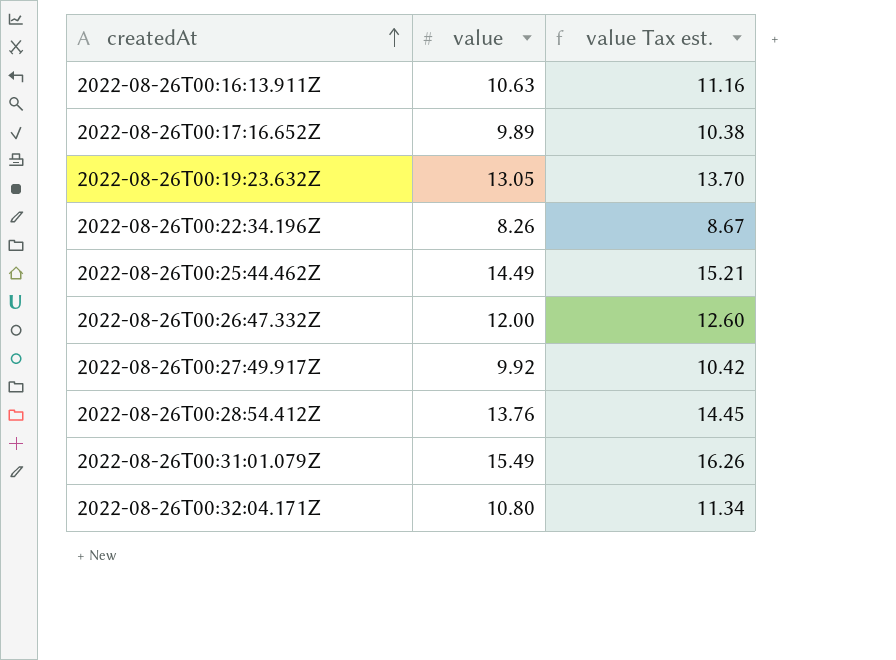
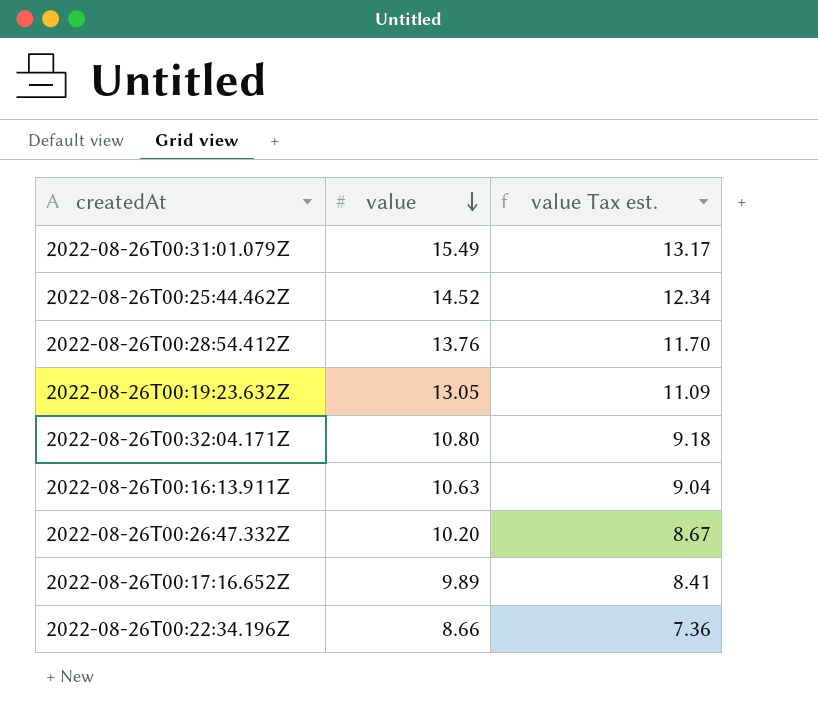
row order: createdAt ascending -> value descending
column value Tax est. | formula: [value] * 1.05 -> [value] * 0.85
row 2022-08-26T00:27:49.917Z: 9.92 | 10.42 -> none
2022-08-26T00:25:44.462Z | value: 14.49 -> 14.52
2022-08-26T00:26:47.332Z | value: 12.00 -> 10.20
2022-08-26T00:22:34.196Z | value: 8.26 -> 8.66

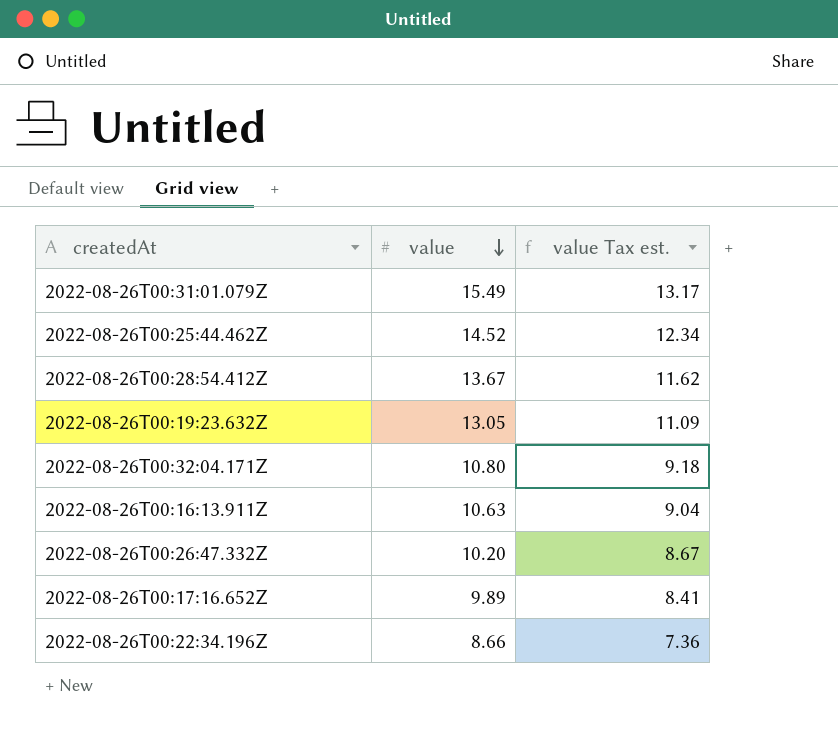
2022-08-26T00:28:54.412Z | value: 13.76 -> 13.67
2022-08-26T00:28:54.412Z | value Tax est.: 11.70 -> 11.62

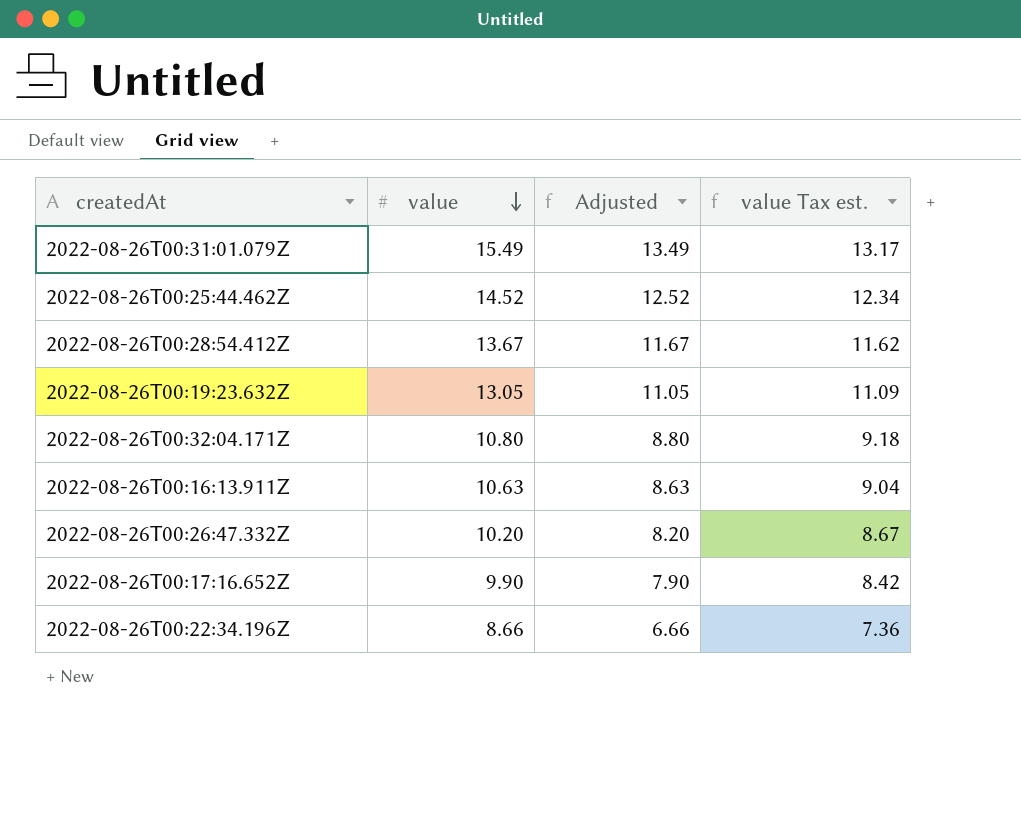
column Adjusted | formula: none -> [value] - 2
2022-08-26T00:17:16.652Z | value: 9.89 -> 9.90
2022-08-26T00:17:16.652Z | value Tax est.: 8.41 -> 8.42

